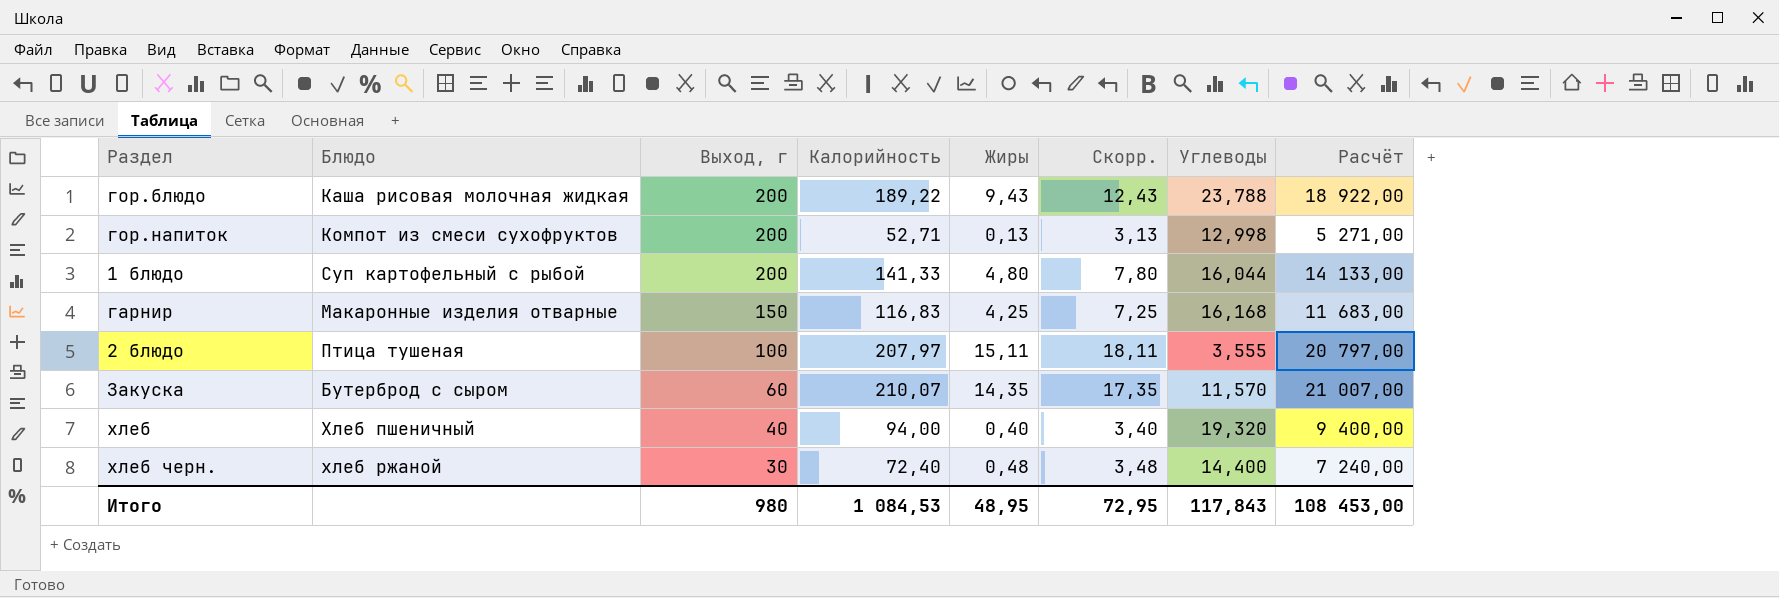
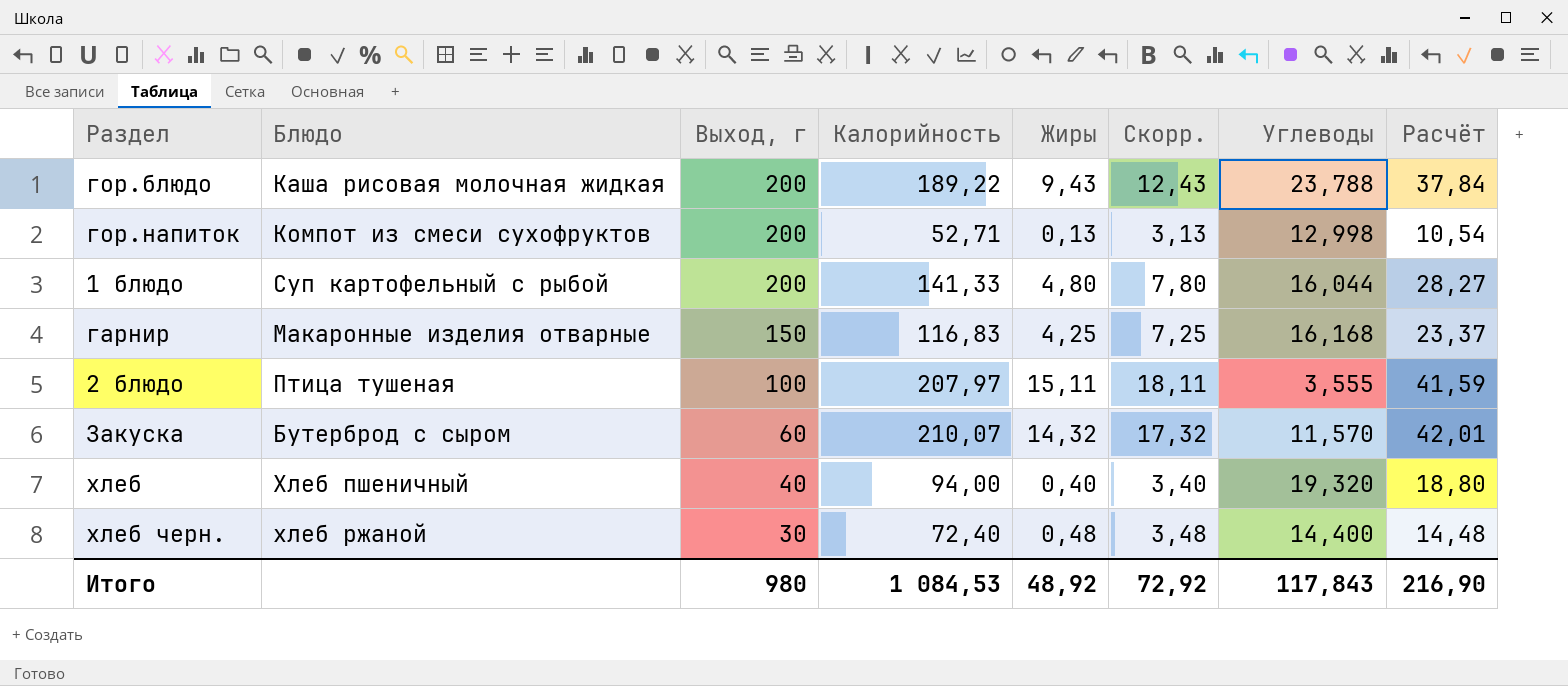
column Расчёт | formula: [Калорийность] * 100 -> [Калорийность] * 0,2
Закуска | Жиры: 14,35 -> 14,32
Закуска | Скорр.: 17,35 -> 17,32
Итого | Жиры: 48,95 -> 48,92
Итого | Скорр.: 72,95 -> 72,92
Итого | Расчёт: 108 453,00 -> 216,90

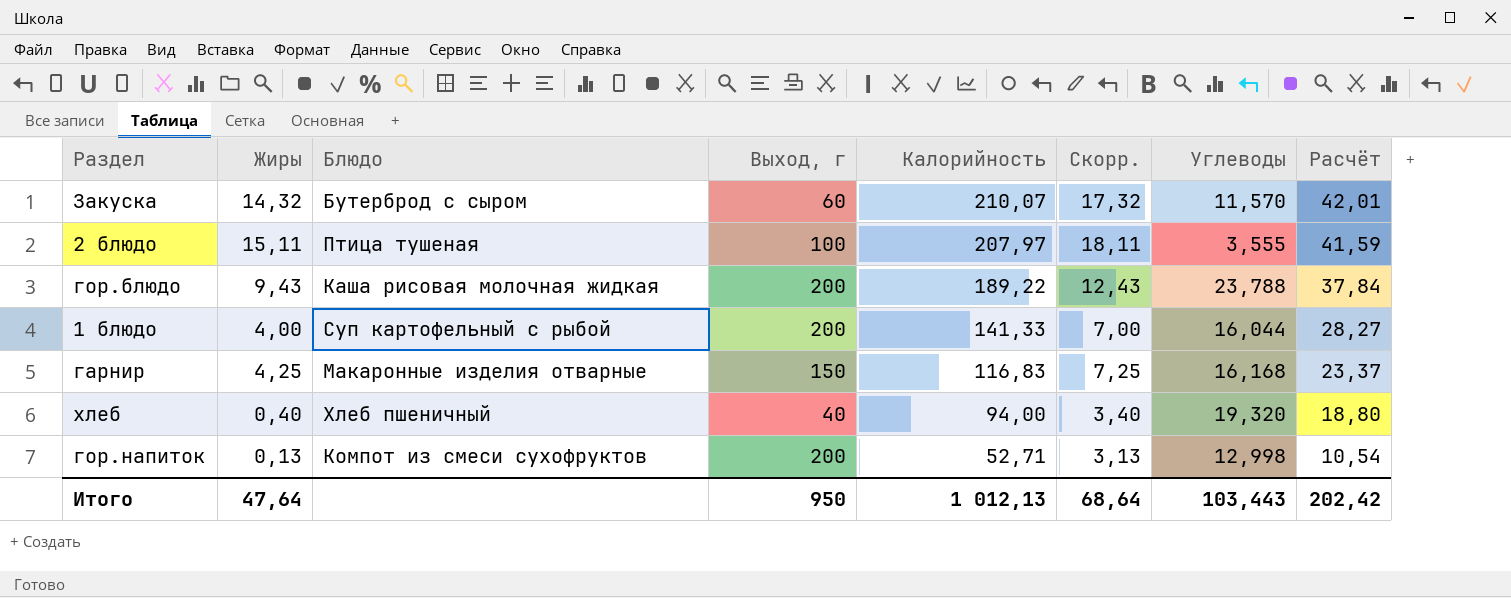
row order: Выход, г descending -> Калорийность descending
column Жиры | position: 5 -> 2
row хлеб черн.: хлеб ржаной | 30 | 72,40 | 0,48 | 3,48 | 14,400 | 14,48 -> none
1 блюдо | Жиры: 4,80 -> 4,00
1 блюдо | Скорр.: 7,80 -> 7,00
Итого | Жиры: 48,92 -> 47,64
Итого | Выход, г: 980 -> 950
Итого | Калорийность: 1 084,53 -> 1 012,13
Итого | Скорр.: 72,92 -> 68,64
Итого | Углеводы: 117,843 -> 103,443
Итого | Расчёт: 216,90 -> 202,42

